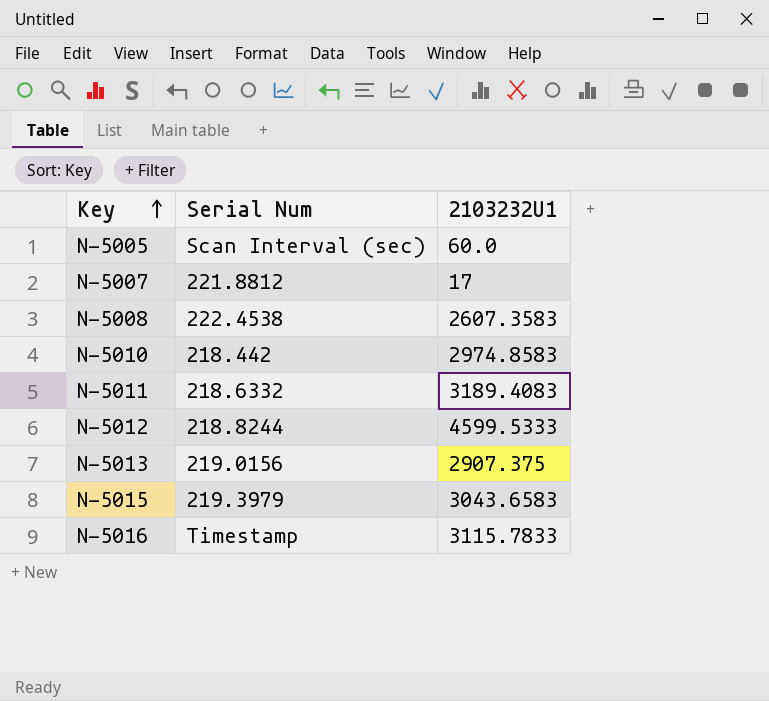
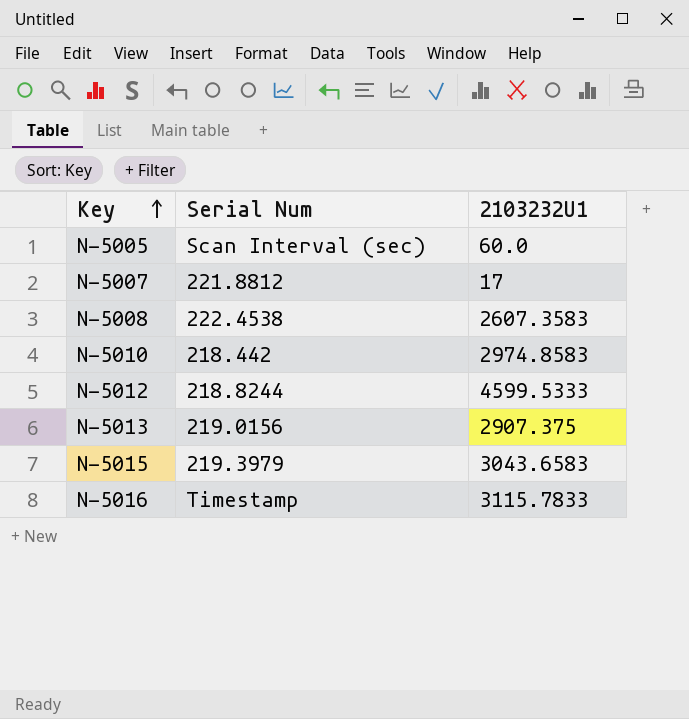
row N-5011: 218.6332 | 3189.4083 -> none

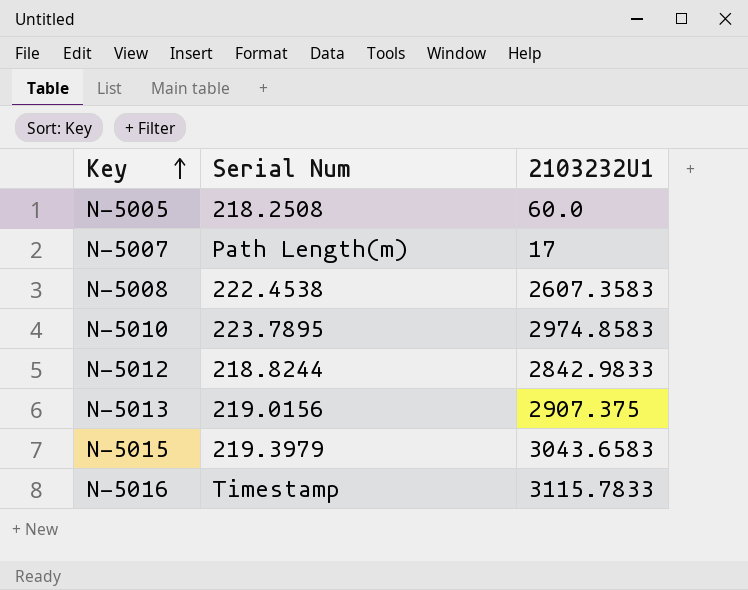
N-5005 | Serial Num: Scan Interval (sec) -> 218.2508
N-5007 | Serial Num: 221.8812 -> Path Length(m)
N-5010 | Serial Num: 218.442 -> 223.7895
N-5012 | 2103232U1: 4599.5333 -> 2842.9833

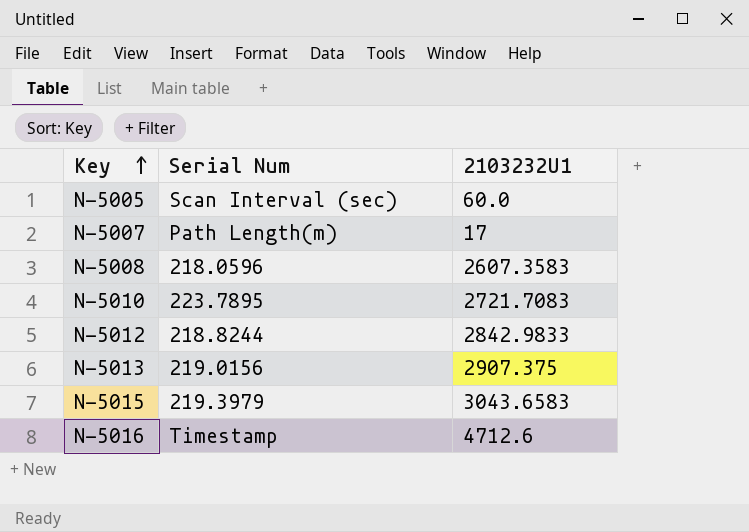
N-5005 | Serial Num: 218.2508 -> Scan Interval (sec)
N-5008 | Serial Num: 222.4538 -> 218.0596
N-5010 | 2103232U1: 2974.8583 -> 2721.7083
N-5016 | 2103232U1: 3115.7833 -> 4712.6

